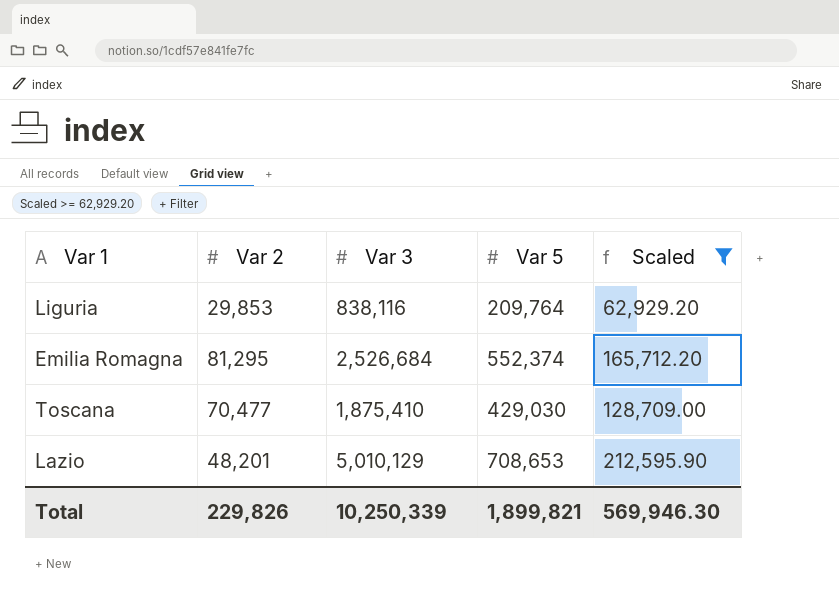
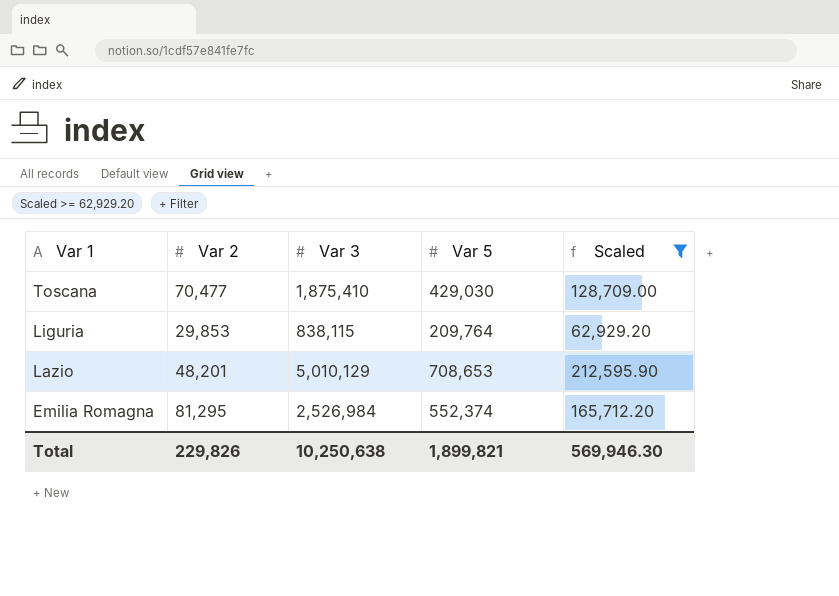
row order: none -> Var 1 descending
Liguria | Var 3: 838,116 -> 838,115
Emilia Romagna | Var 3: 2,526,684 -> 2,526,984
Total | Var 3: 10,250,339 -> 10,250,638

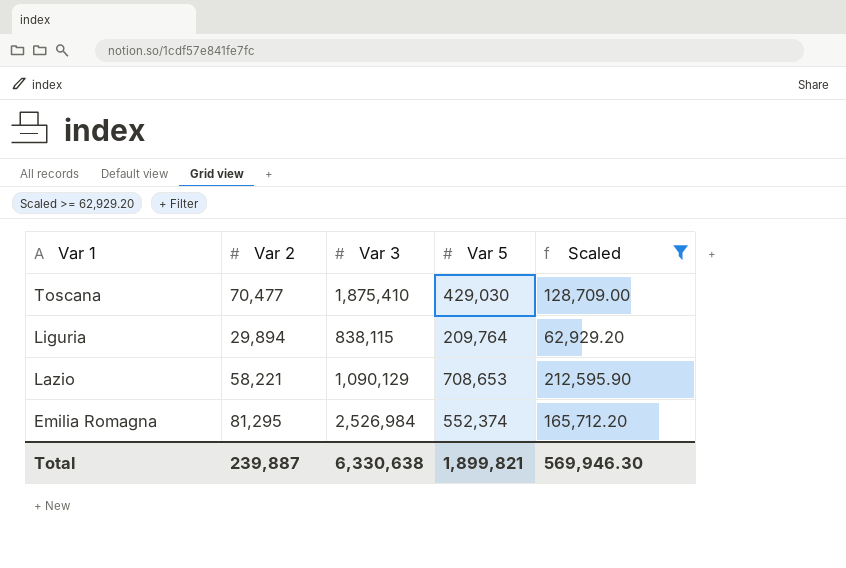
Liguria | Var 2: 29,853 -> 29,894
Lazio | Var 2: 48,201 -> 58,221
Lazio | Var 3: 5,010,129 -> 1,090,129
Total | Var 2: 229,826 -> 239,887
Total | Var 3: 10,250,638 -> 6,330,638

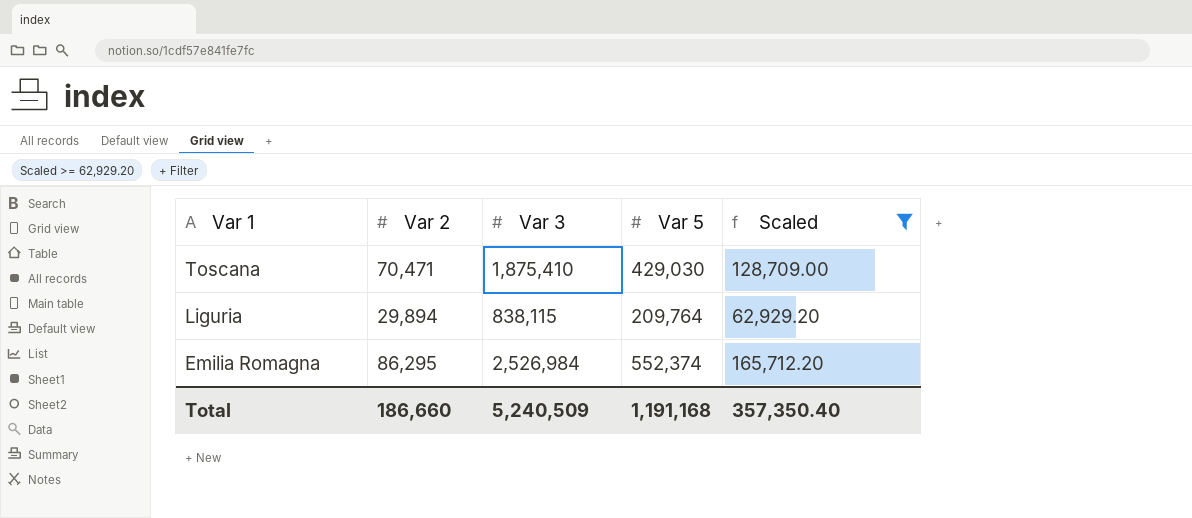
row Lazio: 58,221 | 1,090,129 | 708,653 | 212,595.90 -> none
Toscana | Var 2: 70,477 -> 70,471
Emilia Romagna | Var 2: 81,295 -> 86,295
Total | Var 2: 239,887 -> 186,660
Total | Var 3: 6,330,638 -> 5,240,509
Total | Var 5: 1,899,821 -> 1,191,168
Total | Scaled: 569,946.30 -> 357,350.40

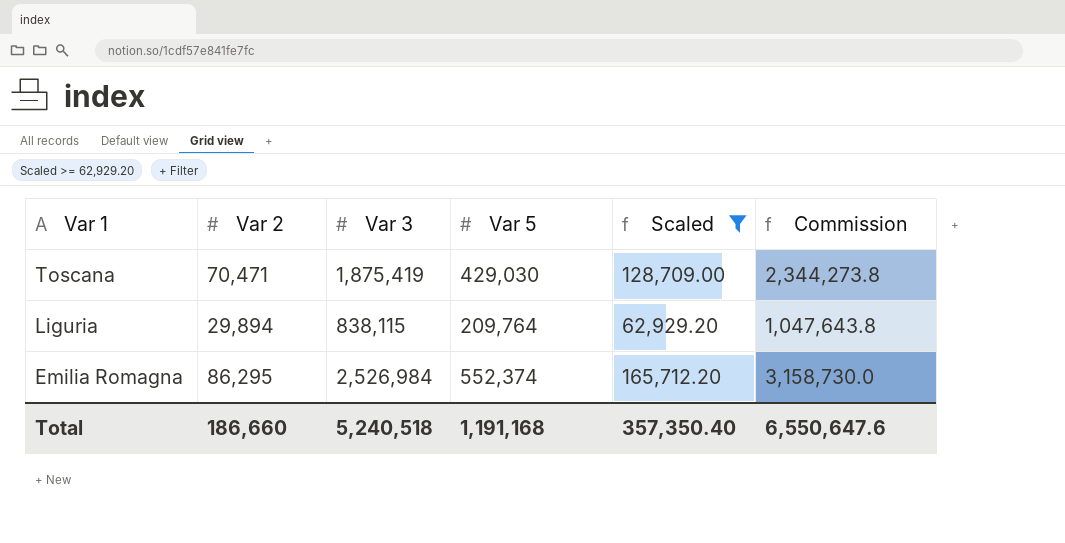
column Commission | formula: none -> [Var 3] * 1.25
Toscana | Var 3: 1,875,410 -> 1,875,419
Total | Var 3: 5,240,509 -> 5,240,518

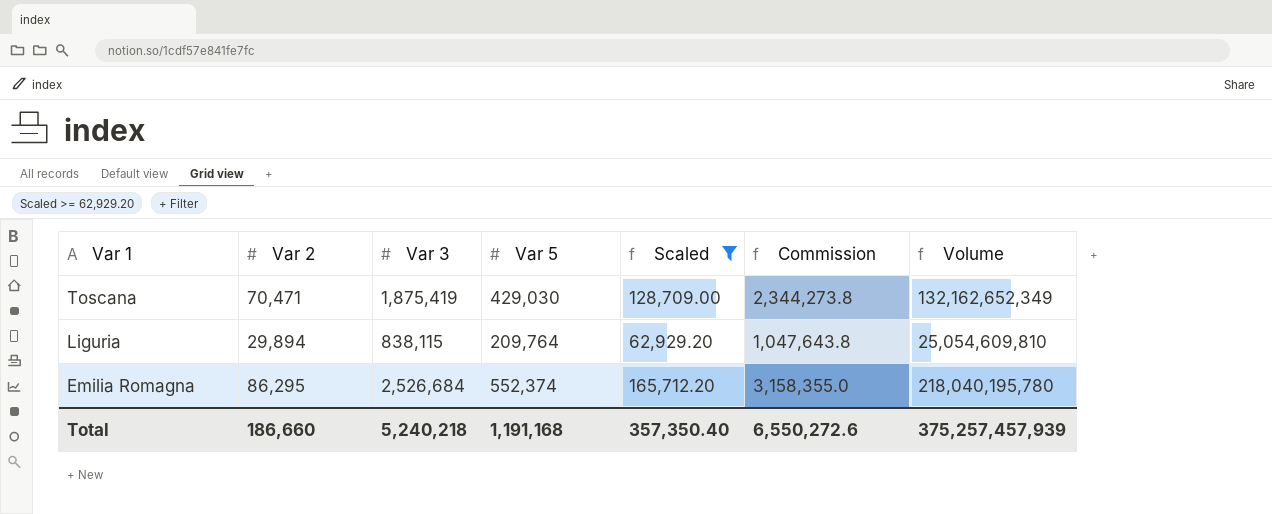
column Volume | formula: none -> [Var 2] * [Var 3]
Emilia Romagna | Var 3: 2,526,984 -> 2,526,684
Emilia Romagna | Commission: 3,158,730.0 -> 3,158,355.0
Total | Var 3: 5,240,518 -> 5,240,218
Total | Commission: 6,550,647.6 -> 6,550,272.6

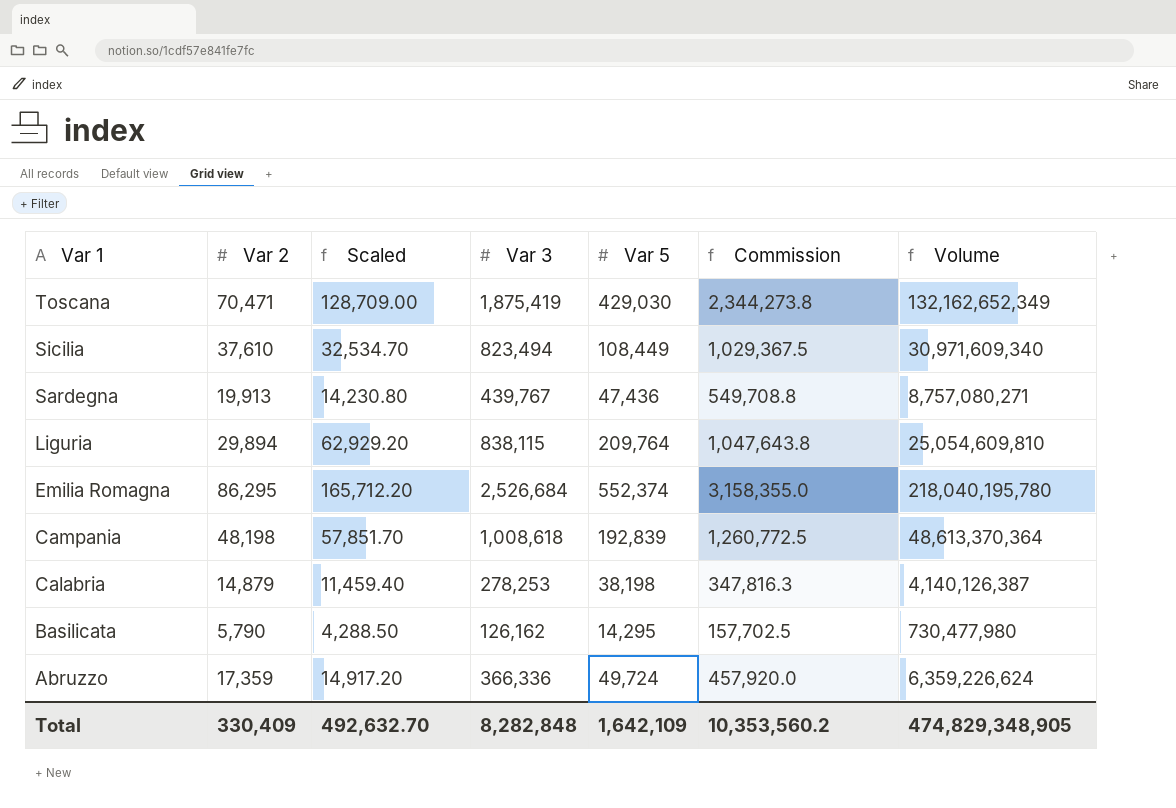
filter: Scaled >= 62,929.20 -> none
column Scaled | position: 5 -> 3
Total | Var 2: 186,660 -> 330,409
Total | Scaled: 357,350.40 -> 492,632.70
Total | Var 3: 5,240,218 -> 8,282,848
Total | Var 5: 1,191,168 -> 1,642,109
Total | Commission: 6,550,272.6 -> 10,353,560.2
Total | Volume: 375,257,457,939 -> 474,829,348,905

